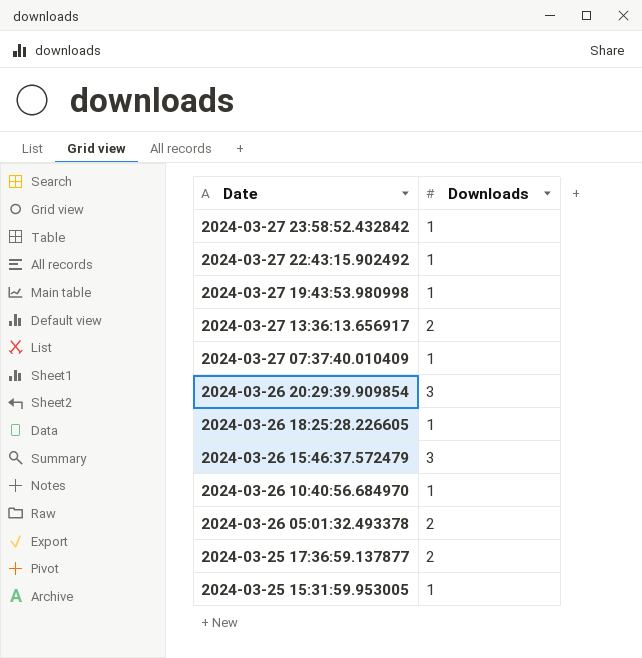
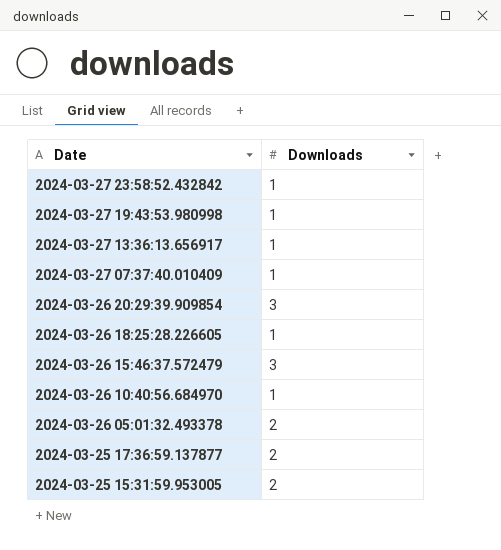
row 2024-03-27 22:43:15.902492: 1 -> none
2024-03-27 13:36:13.656917 | Downloads: 2 -> 1
2024-03-25 15:31:59.953005 | Downloads: 1 -> 2

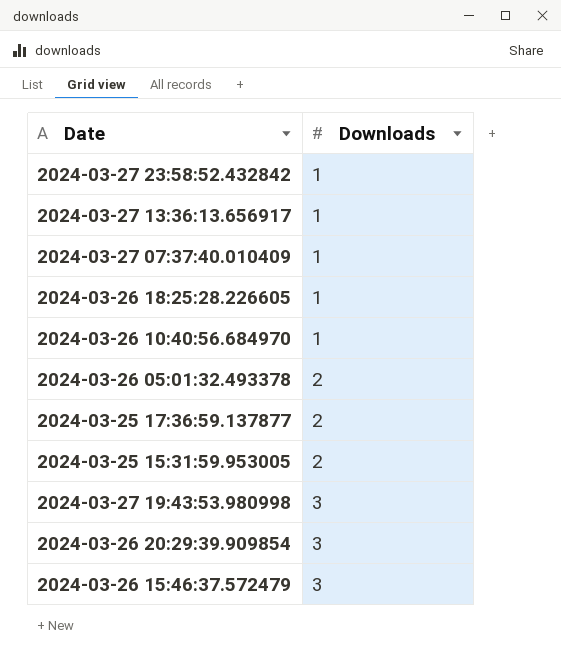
row order: Date descending -> Downloads ascending
2024-03-27 19:43:53.980998 | Downloads: 1 -> 3

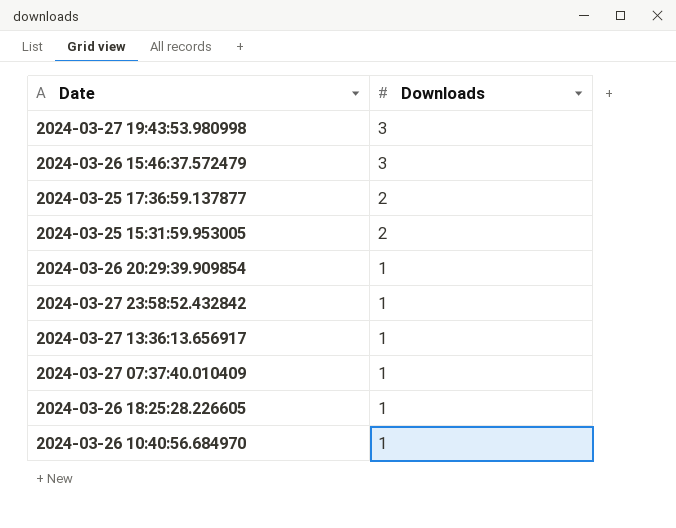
row order: Downloads ascending -> Downloads descending
row 2024-03-26 05:01:32.493378: 2 -> none
2024-03-26 20:29:39.909854 | Downloads: 3 -> 1

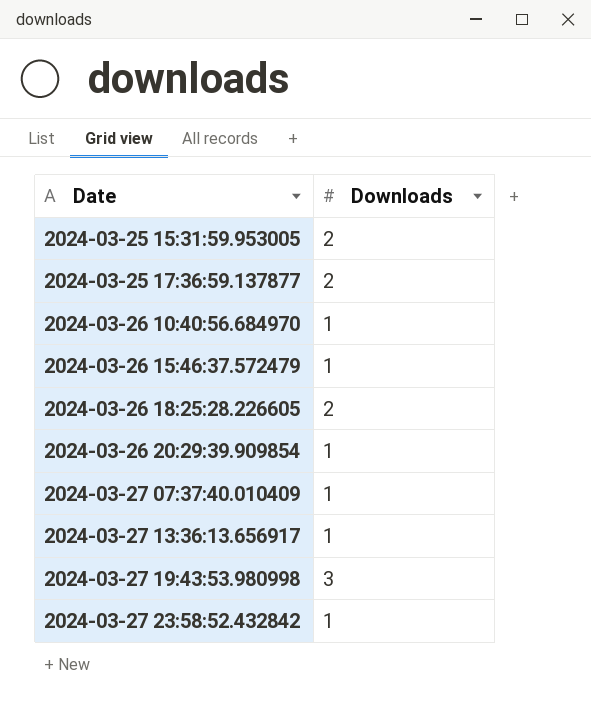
row order: Downloads descending -> Date ascending
2024-03-26 15:46:37.572479 | Downloads: 3 -> 1
2024-03-26 18:25:28.226605 | Downloads: 1 -> 2

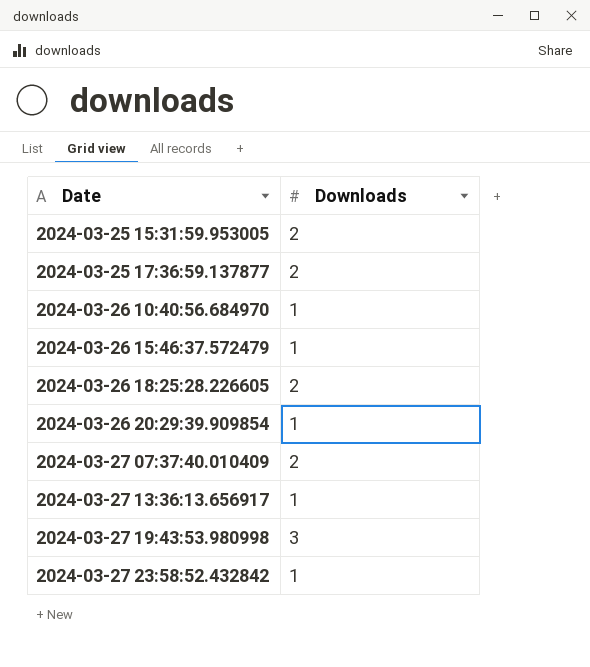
2024-03-27 07:37:40.010409 | Downloads: 1 -> 2

